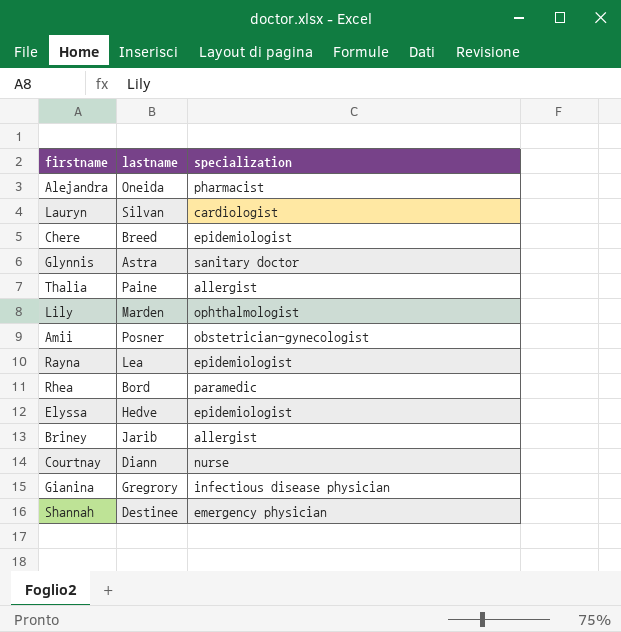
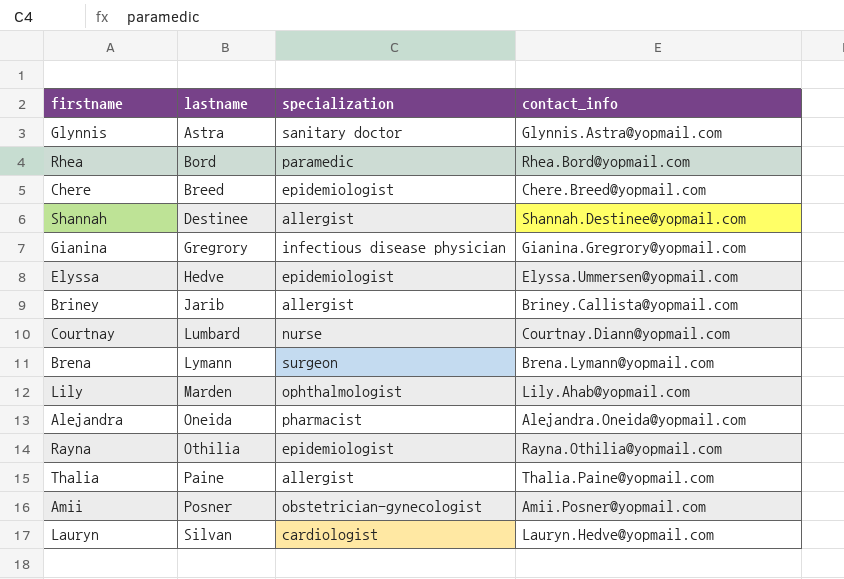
row order: none -> lastname ascending
column contact_info | position: none -> 4
Shannah | specialization: emergency physician -> allergist
Courtnay | lastname: Diann -> Lumbard
row Brena: none -> Lymann | surgeon | Brena.Lymann@yopmail.com
Rayna | lastname: Lea -> Othilia

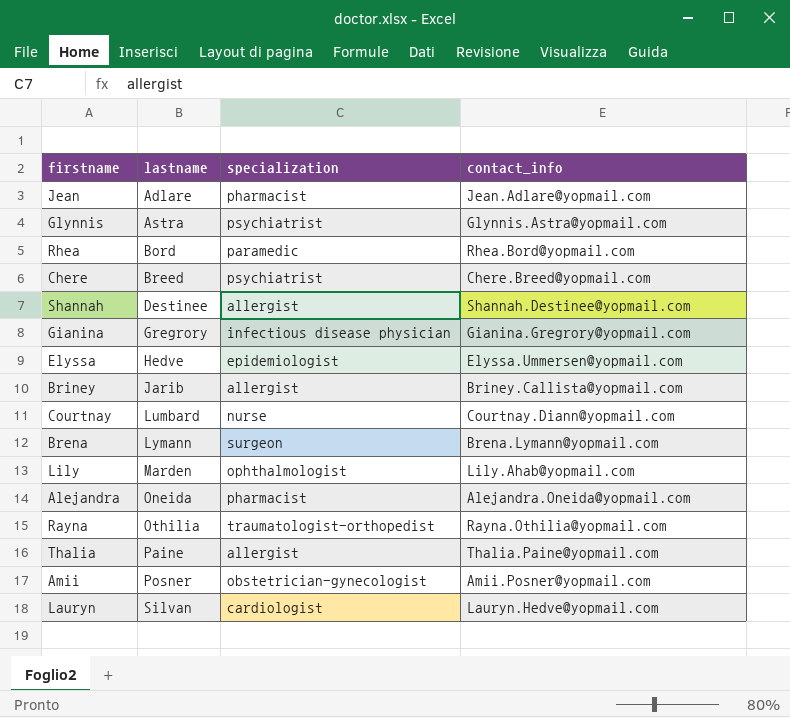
row Jean: none -> Adlare | pharmacist | Jean.Adlare@yopmail.com
Glynnis | specialization: sanitary doctor -> psychiatrist
Chere | specialization: epidemiologist -> psychiatrist
Rayna | specialization: epidemiologist -> traumatologist-orthopedist

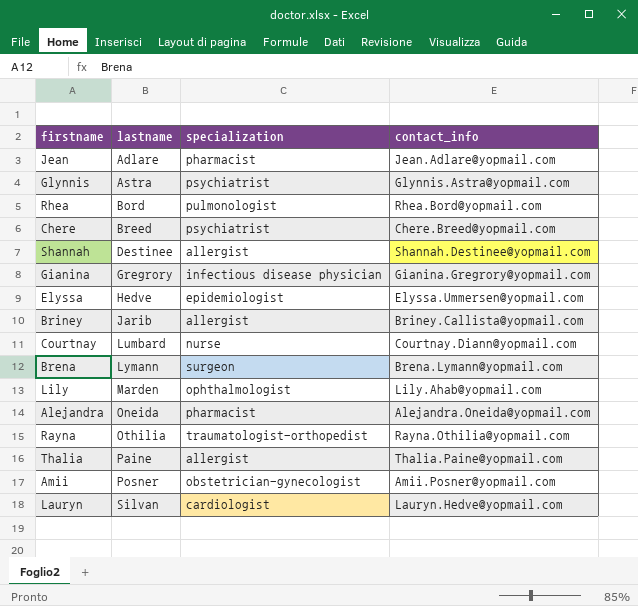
Rhea | specialization: paramedic -> pulmonologist

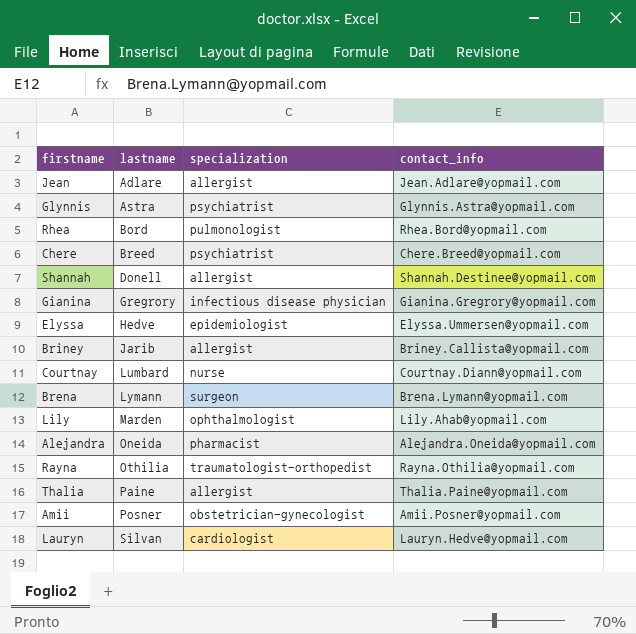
Jean | specialization: pharmacist -> allergist
Shannah | lastname: Destinee -> Donell

